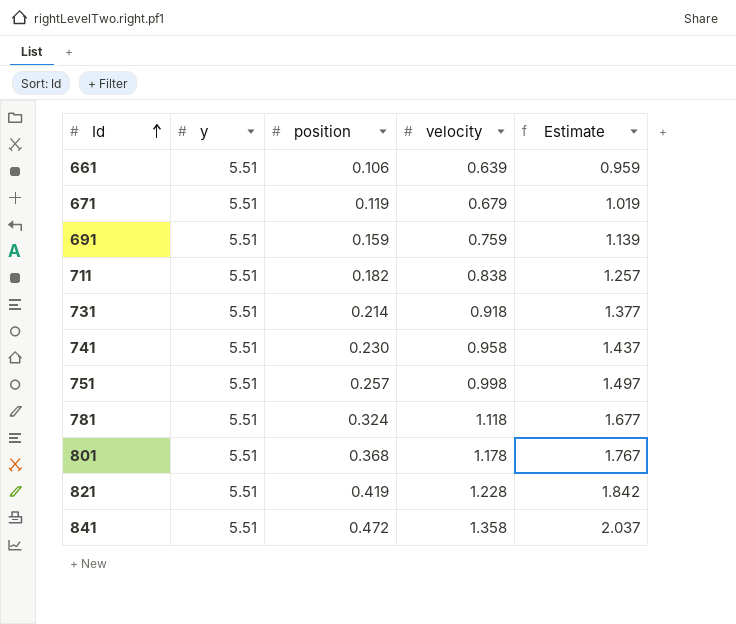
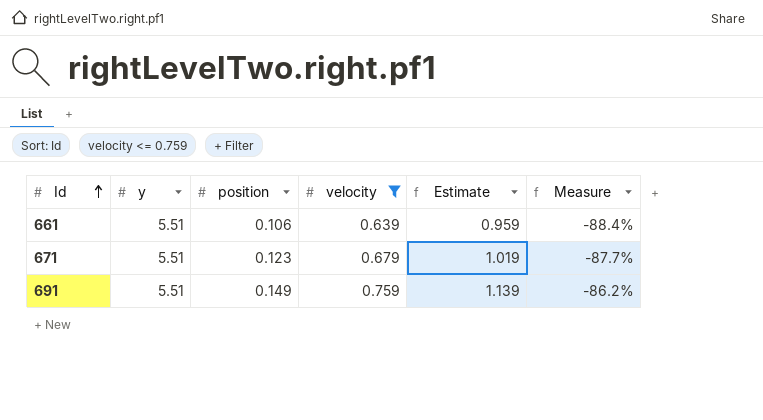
filter: none -> velocity <= 0.759
column Measure | formula: none -> ([velocity] - [y]) / [y]
671 | position: 0.119 -> 0.123
691 | position: 0.159 -> 0.149

